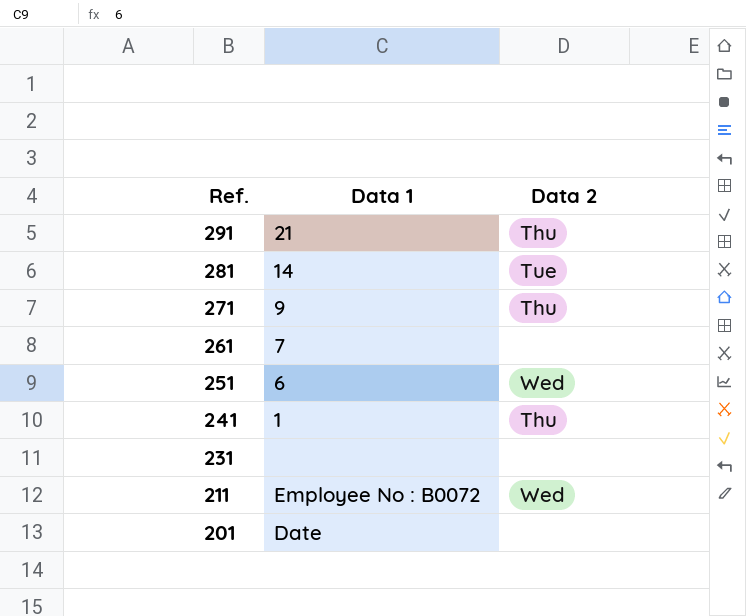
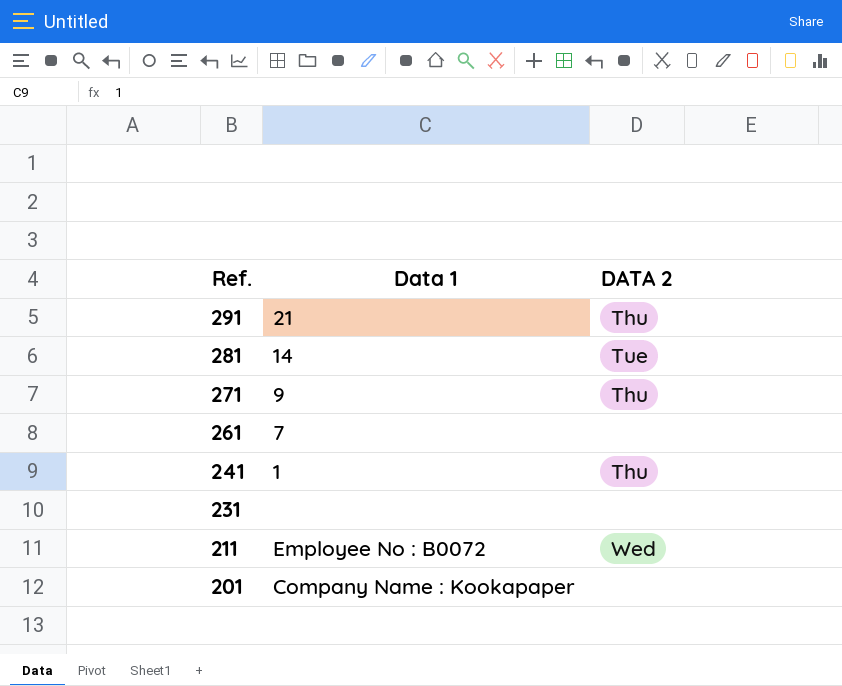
column name: Data 2 -> DATA 2
row 251: 6 | Wed -> none
201 | Data 1: Date -> Company Name : Kookapaper

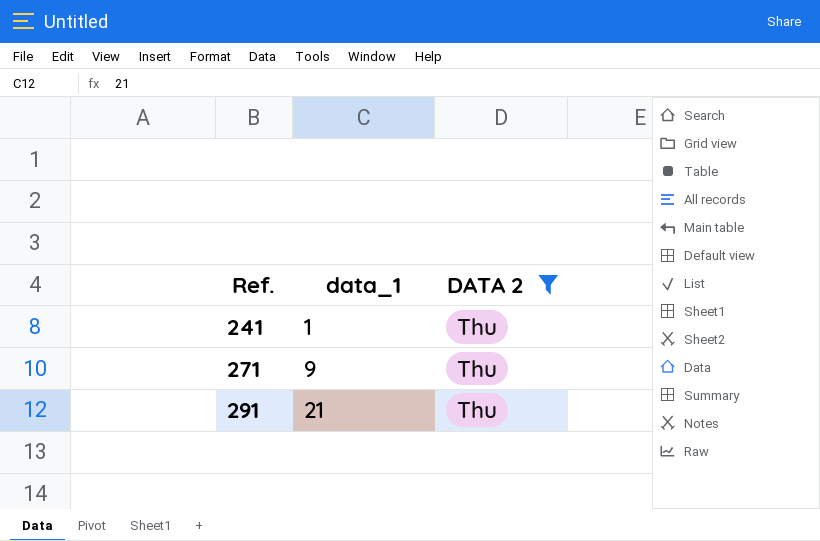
filter: none -> DATA 2 = Thu
row order: Ref. descending -> Ref. ascending
column name: Data 1 -> data_1

